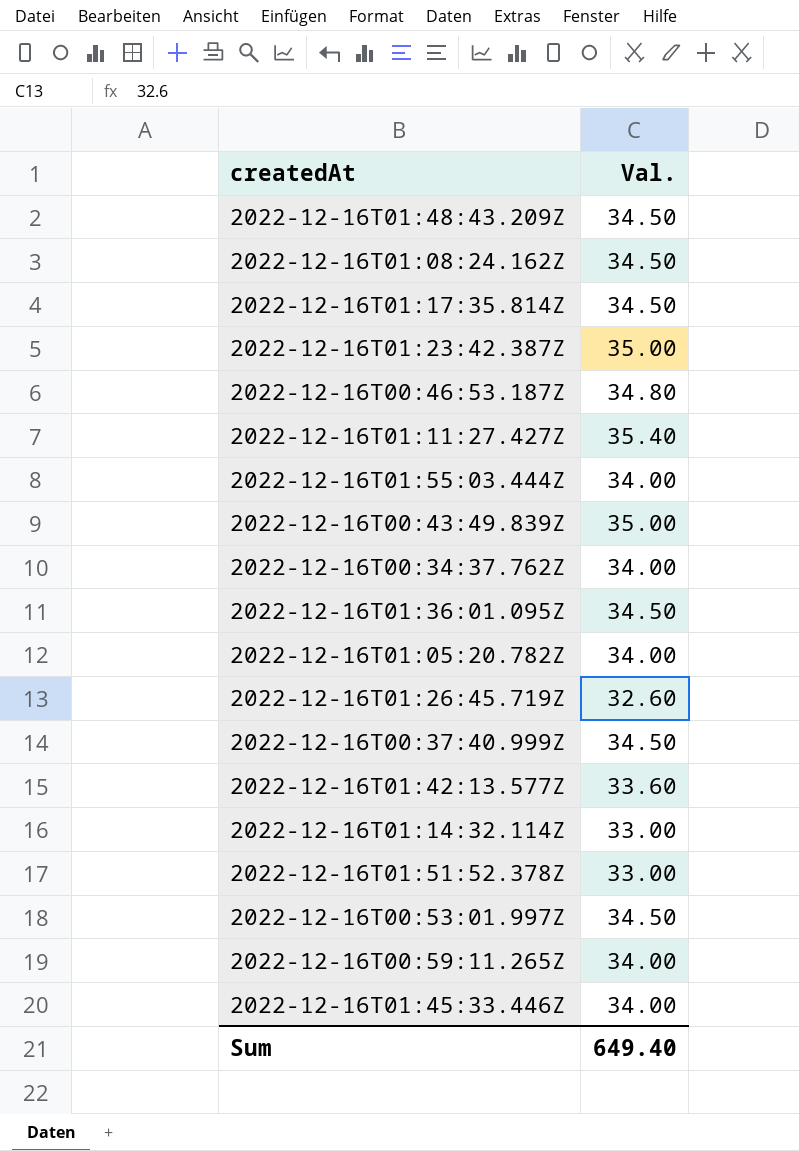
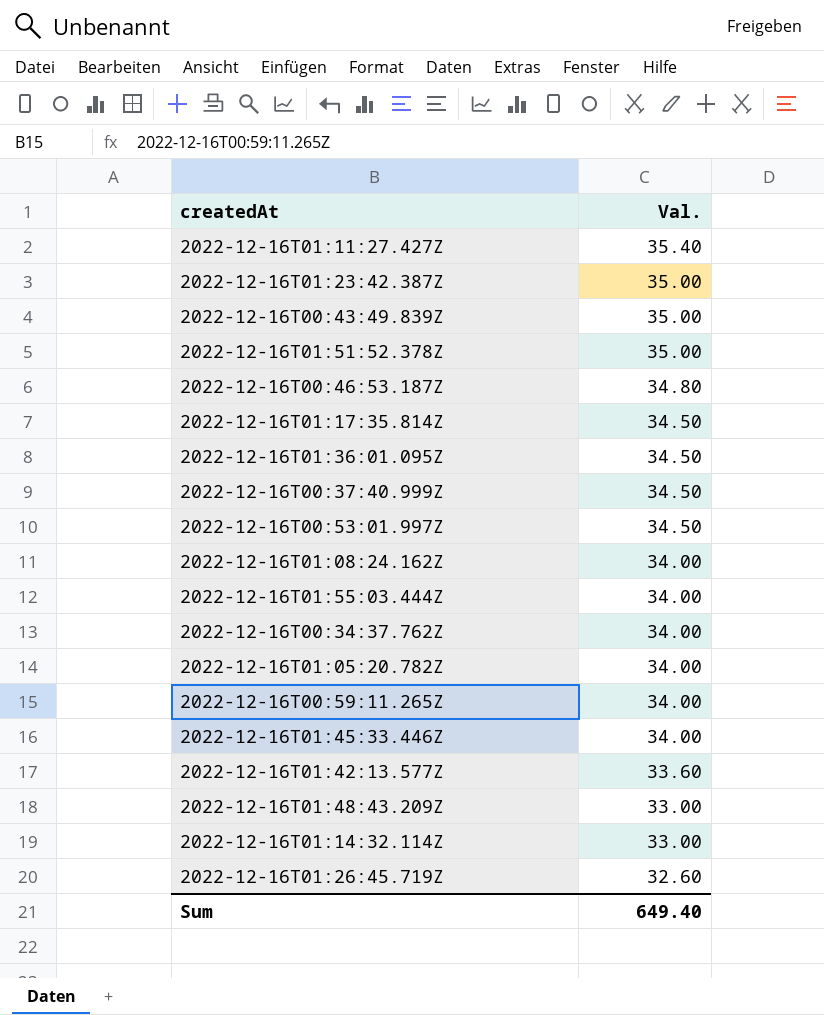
row order: none -> Val. descending
2022-12-16T01:51:52.378Z | Val.: 33.00 -> 35.00
2022-12-16T01:08:24.162Z | Val.: 34.50 -> 34.00
2022-12-16T01:48:43.209Z | Val.: 34.50 -> 33.00

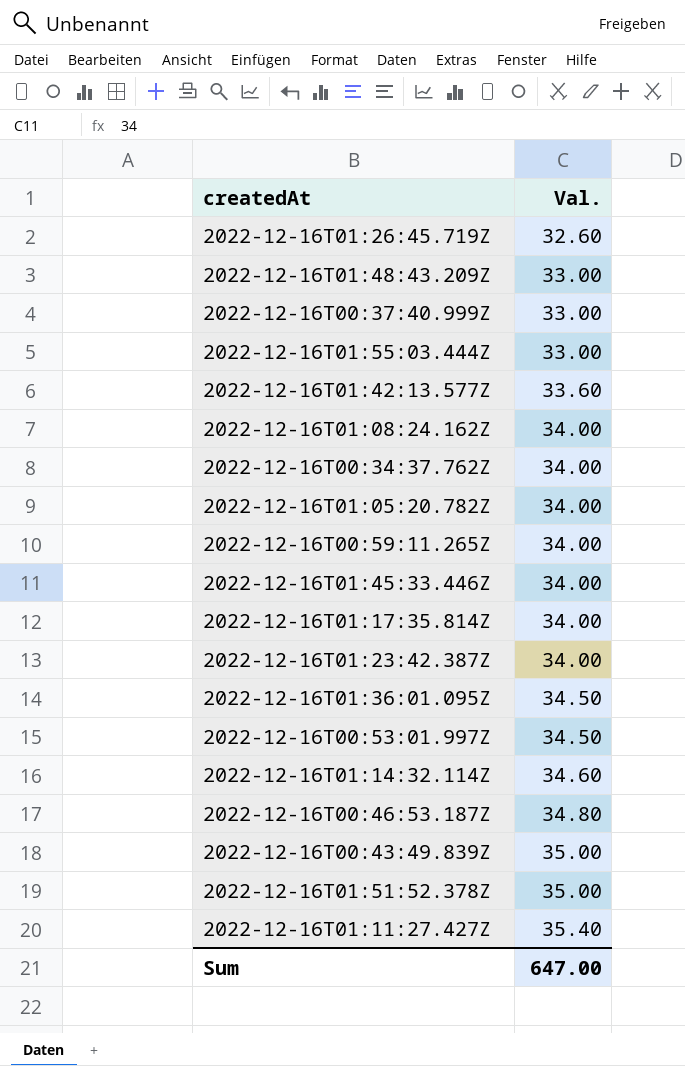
row order: Val. descending -> Val. ascending
2022-12-16T00:37:40.999Z | Val.: 34.50 -> 33.00
2022-12-16T01:55:03.444Z | Val.: 34.00 -> 33.00
2022-12-16T01:17:35.814Z | Val.: 34.50 -> 34.00
2022-12-16T01:23:42.387Z | Val.: 35.00 -> 34.00
2022-12-16T01:14:32.114Z | Val.: 33.00 -> 34.60
Sum | Val.: 649.40 -> 647.00

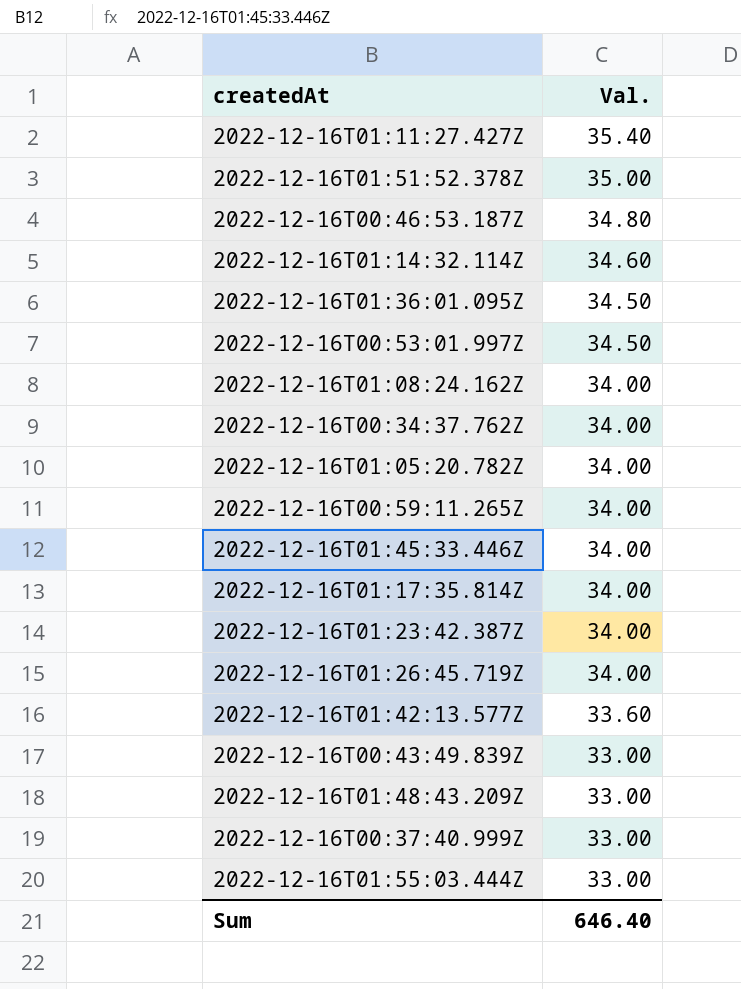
row order: Val. ascending -> Val. descending
2022-12-16T01:26:45.719Z | Val.: 32.60 -> 34.00
2022-12-16T00:43:49.839Z | Val.: 35.00 -> 33.00
Sum | Val.: 647.00 -> 646.40

